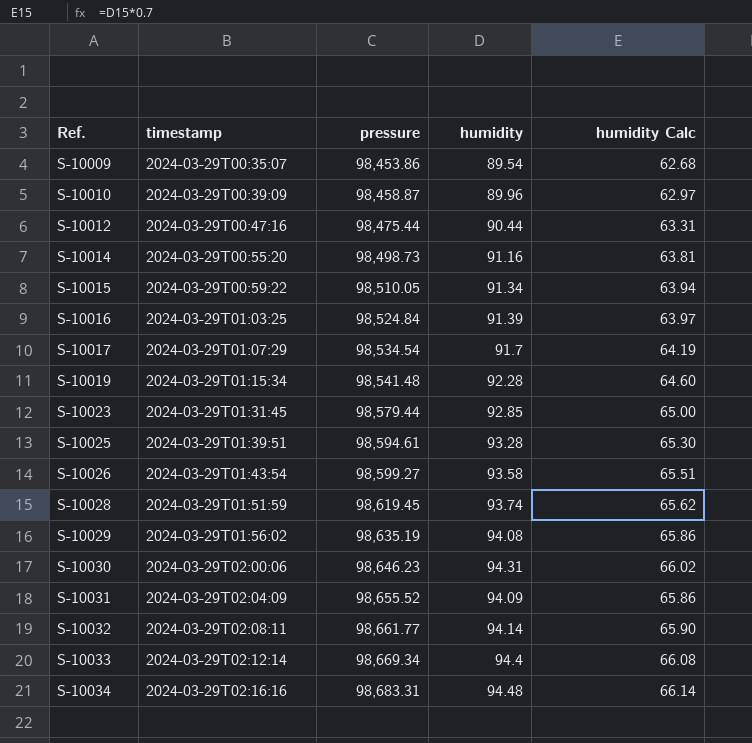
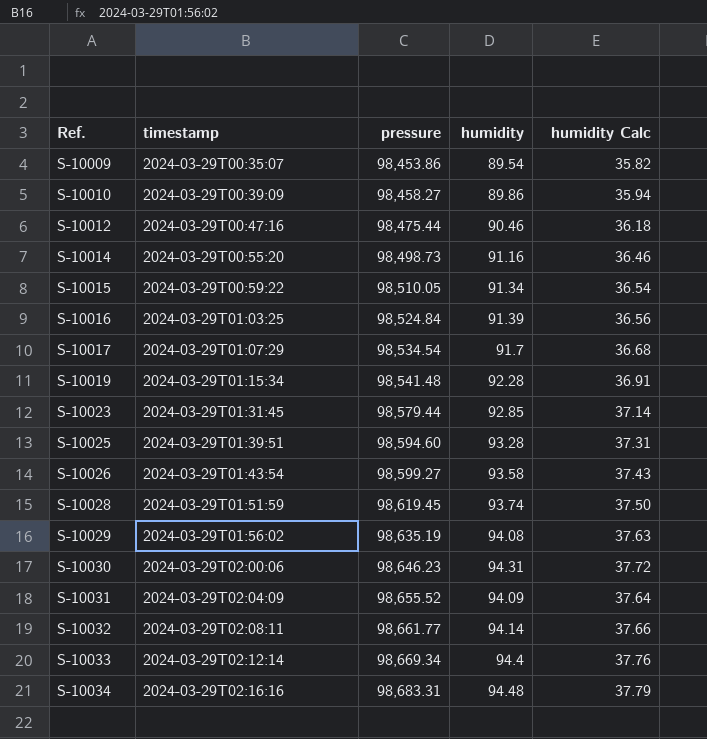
column humidity Calc | formula: [humidity] * 0.7 -> [humidity] * 0.4
S-10010 | pressure: 98,458.87 -> 98,458.27
S-10010 | humidity: 89.96 -> 89.86
S-10012 | humidity: 90.44 -> 90.46
S-10025 | pressure: 98,594.61 -> 98,594.60

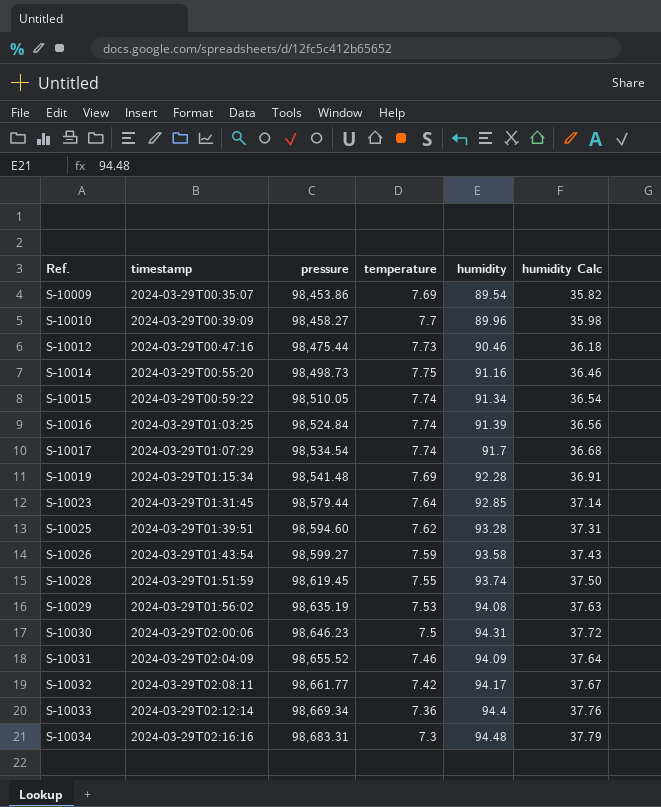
column temperature | position: none -> 4
S-10010 | humidity: 89.86 -> 89.96
S-10010 | humidity Calc: 35.94 -> 35.98
S-10032 | humidity: 94.14 -> 94.17
S-10032 | humidity Calc: 37.66 -> 37.67

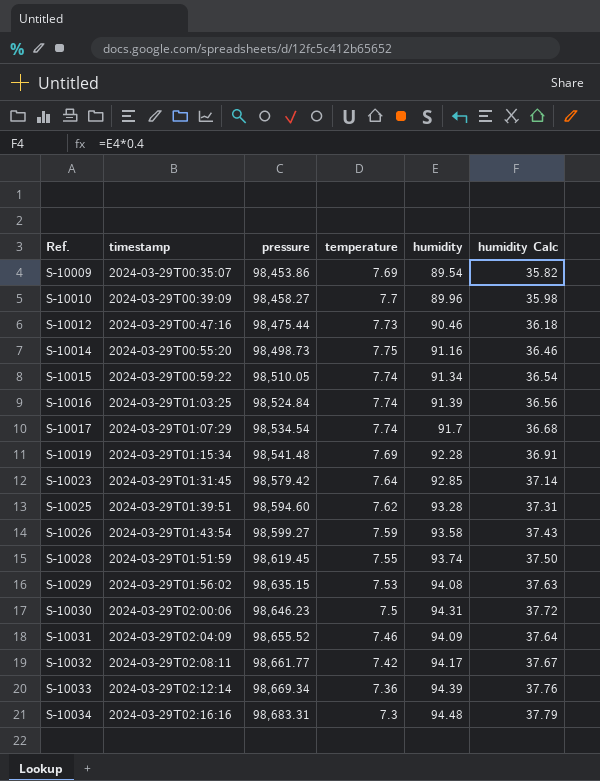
S-10023 | pressure: 98,579.44 -> 98,579.42
S-10029 | pressure: 98,635.19 -> 98,635.15
S-10033 | humidity: 94.4 -> 94.39

